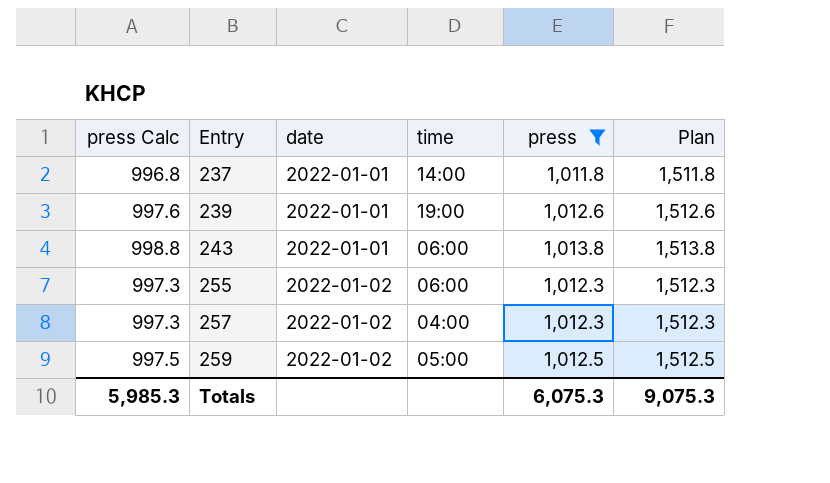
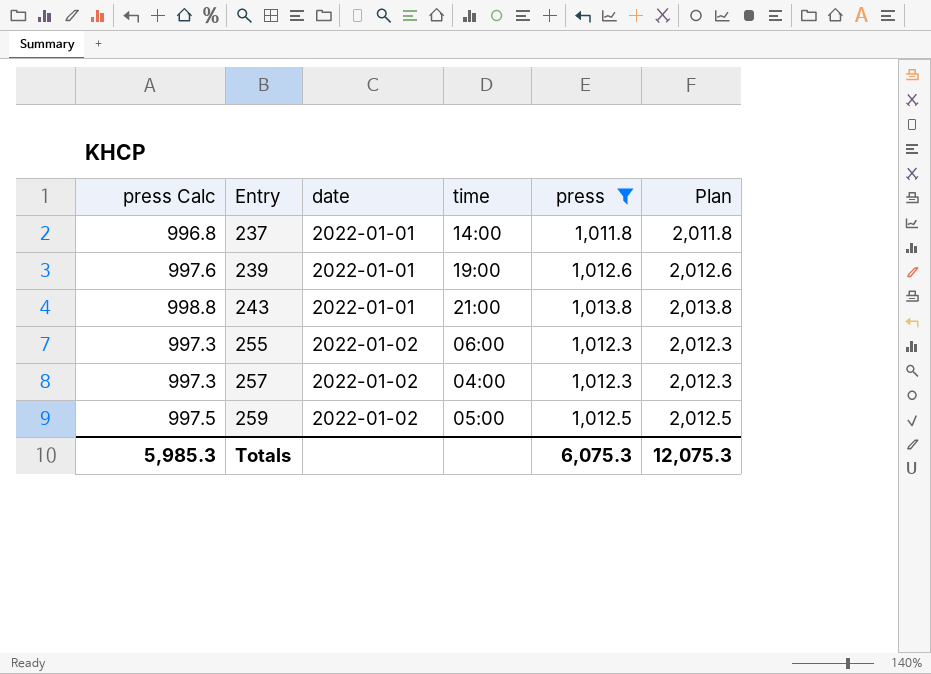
column Plan | formula: [press] + 500 -> [press] + 1000
243 | time: 06:00 -> 21:00
Totals | Plan: 9,075.3 -> 12,075.3

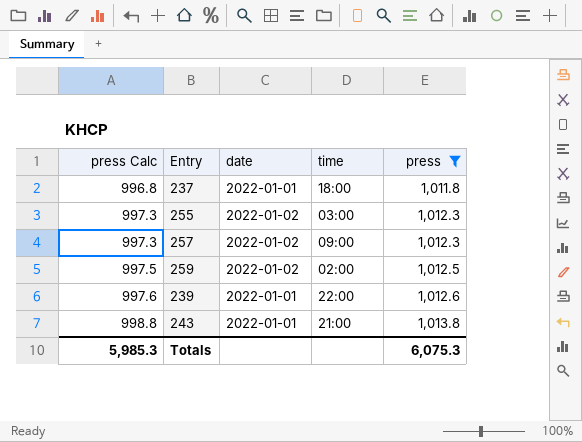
row order: Entry ascending -> press Calc ascending
column Plan | formula: [press] + 1000 -> none
237 | time: 14:00 -> 18:00
255 | time: 06:00 -> 03:00
257 | time: 04:00 -> 09:00
259 | time: 05:00 -> 02:00
239 | time: 19:00 -> 22:00

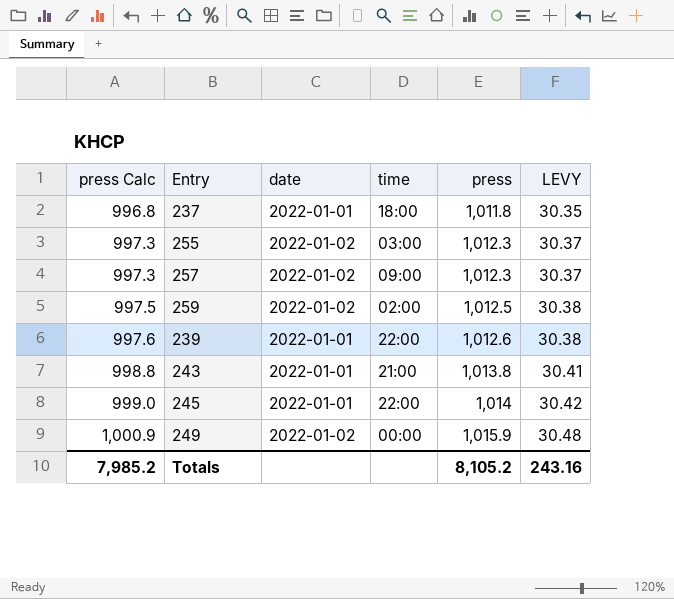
filter: press <= 1,013.8 -> none
column LEVY | formula: none -> [press] * 0.03
Totals | press Calc: 5,985.3 -> 7,985.2
Totals | press: 6,075.3 -> 8,105.2

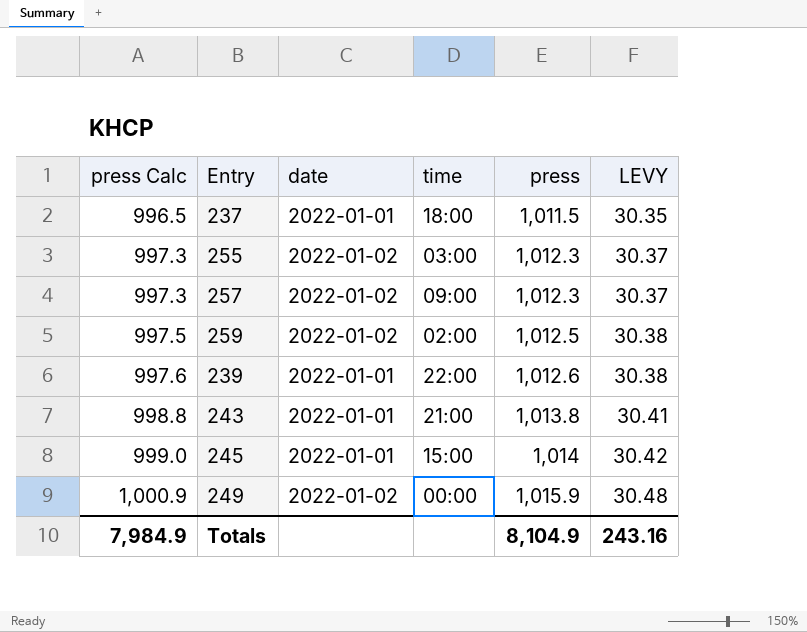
237 | press Calc: 996.8 -> 996.5
237 | press: 1,011.8 -> 1,011.5
245 | time: 22:00 -> 15:00
Totals | press Calc: 7,985.2 -> 7,984.9
Totals | press: 8,105.2 -> 8,104.9

